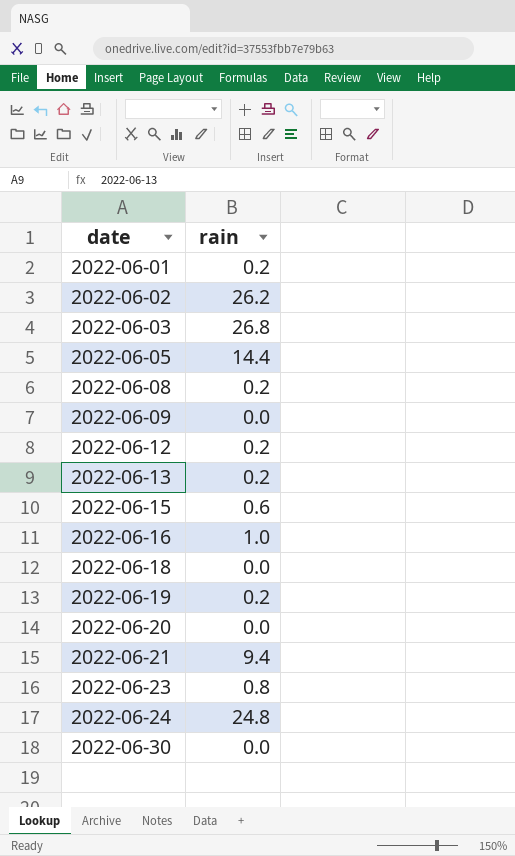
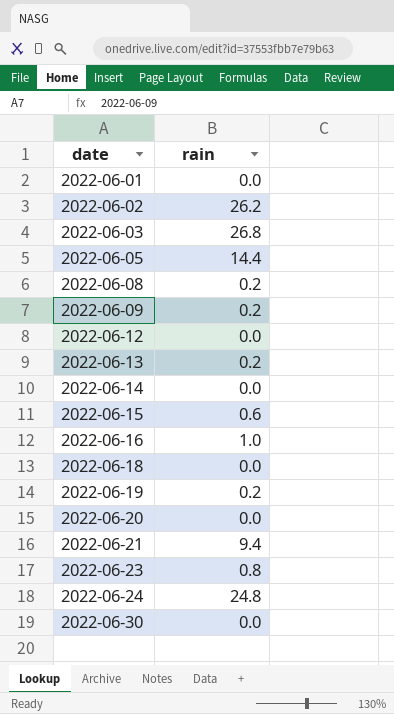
2022-06-01 | rain: 0.2 -> 0.0
2022-06-09 | rain: 0.0 -> 0.2
2022-06-12 | rain: 0.2 -> 0.0
row 2022-06-14: none -> 0.0

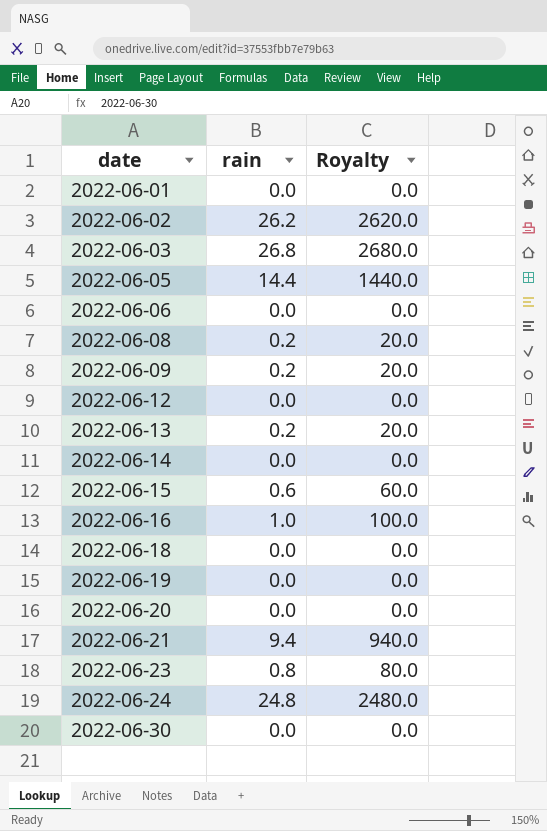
column Royalty | formula: none -> [rain] * 100
row 2022-06-06: none -> 0.0 | 0.0
2022-06-19 | rain: 0.2 -> 0.0

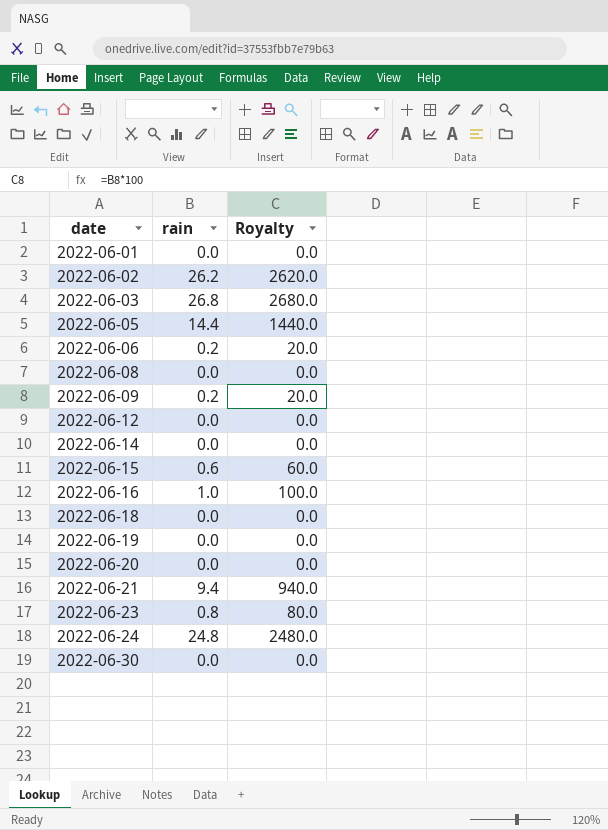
row 2022-06-13: 0.2 | 20.0 -> none
2022-06-06 | rain: 0.0 -> 0.2
2022-06-06 | Royalty: 0.0 -> 20.0
2022-06-08 | rain: 0.2 -> 0.0
2022-06-08 | Royalty: 20.0 -> 0.0

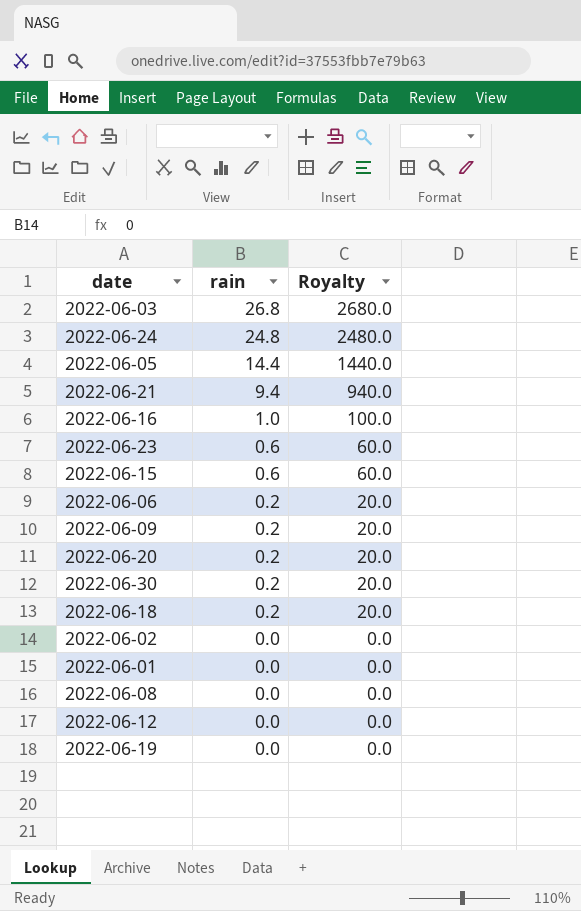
row order: date ascending -> rain descending
row 2022-06-14: 0.0 | 0.0 -> none
2022-06-23 | rain: 0.8 -> 0.6
2022-06-23 | Royalty: 80.0 -> 60.0
2022-06-20 | rain: 0.0 -> 0.2
2022-06-20 | Royalty: 0.0 -> 20.0
2022-06-30 | rain: 0.0 -> 0.2
2022-06-30 | Royalty: 0.0 -> 20.0
2022-06-18 | rain: 0.0 -> 0.2
2022-06-18 | Royalty: 0.0 -> 20.0
2022-06-02 | rain: 26.2 -> 0.0
2022-06-02 | Royalty: 2620.0 -> 0.0

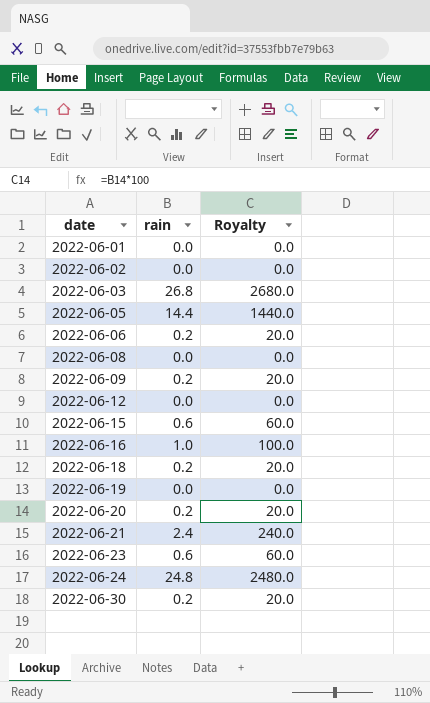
row order: rain descending -> date ascending
2022-06-21 | rain: 9.4 -> 2.4
2022-06-21 | Royalty: 940.0 -> 240.0

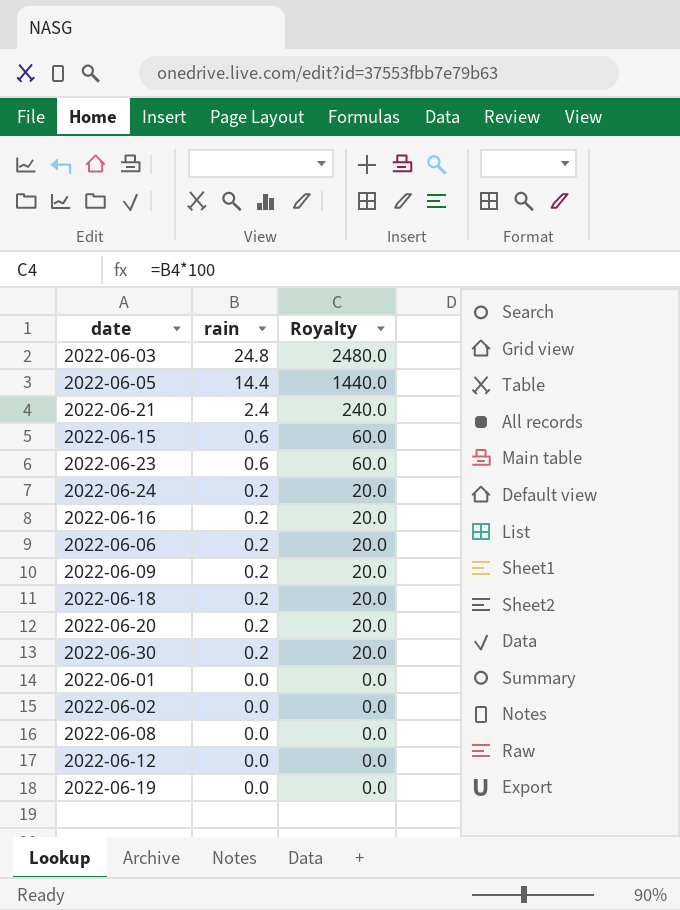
row order: date ascending -> rain descending
2022-06-03 | rain: 26.8 -> 24.8
2022-06-03 | Royalty: 2680.0 -> 2480.0
2022-06-24 | rain: 24.8 -> 0.2
2022-06-24 | Royalty: 2480.0 -> 20.0
2022-06-16 | rain: 1.0 -> 0.2
2022-06-16 | Royalty: 100.0 -> 20.0

